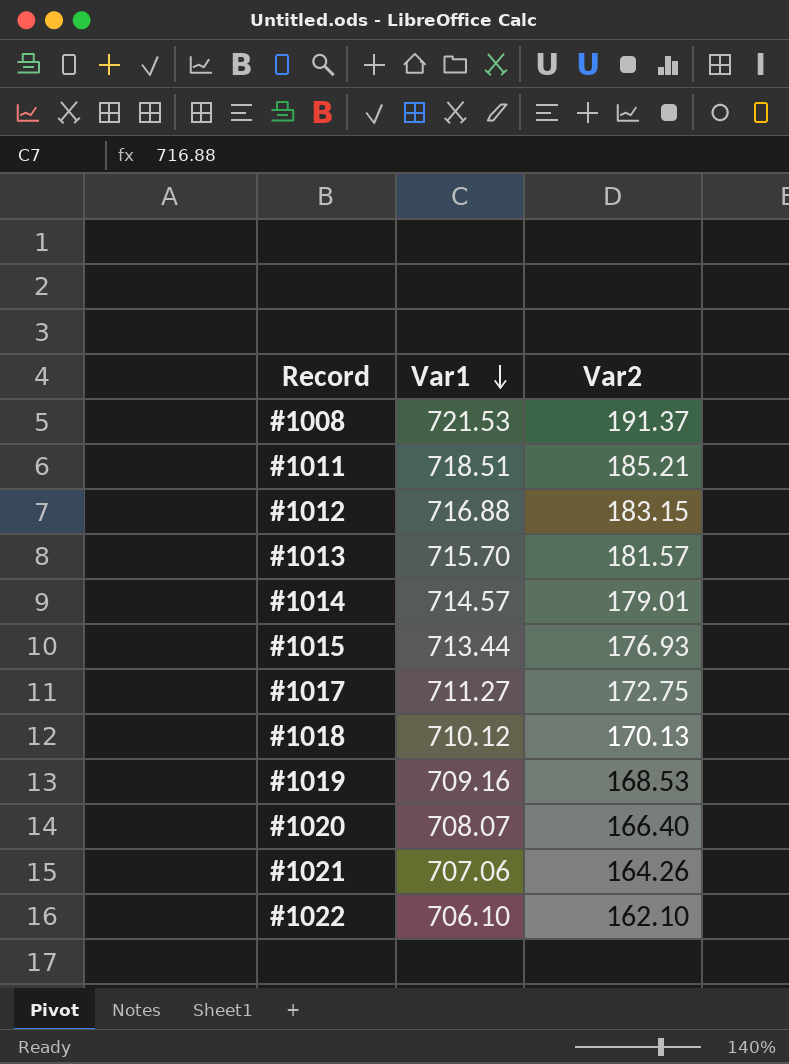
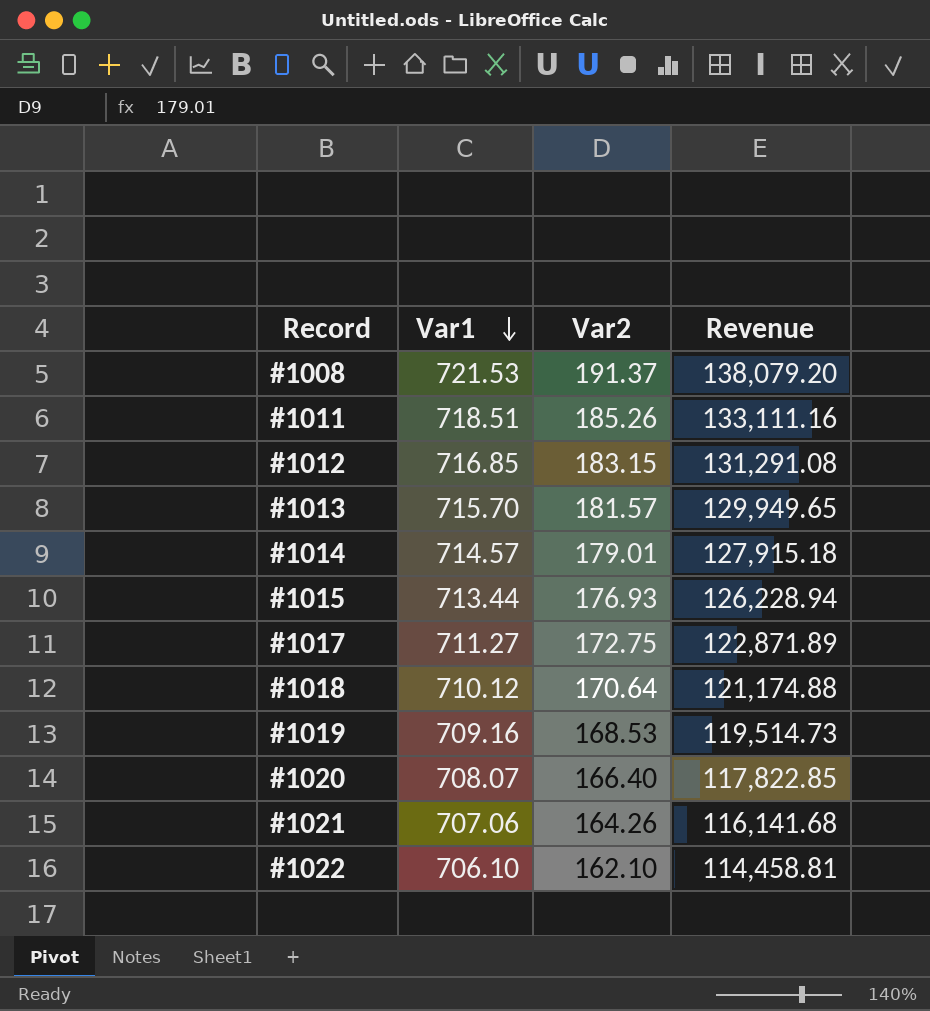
column Revenue | formula: none -> [Var1] * [Var2]
#1011 | Var2: 185.21 -> 185.26
#1012 | Var1: 716.88 -> 716.85
#1018 | Var2: 170.13 -> 170.64

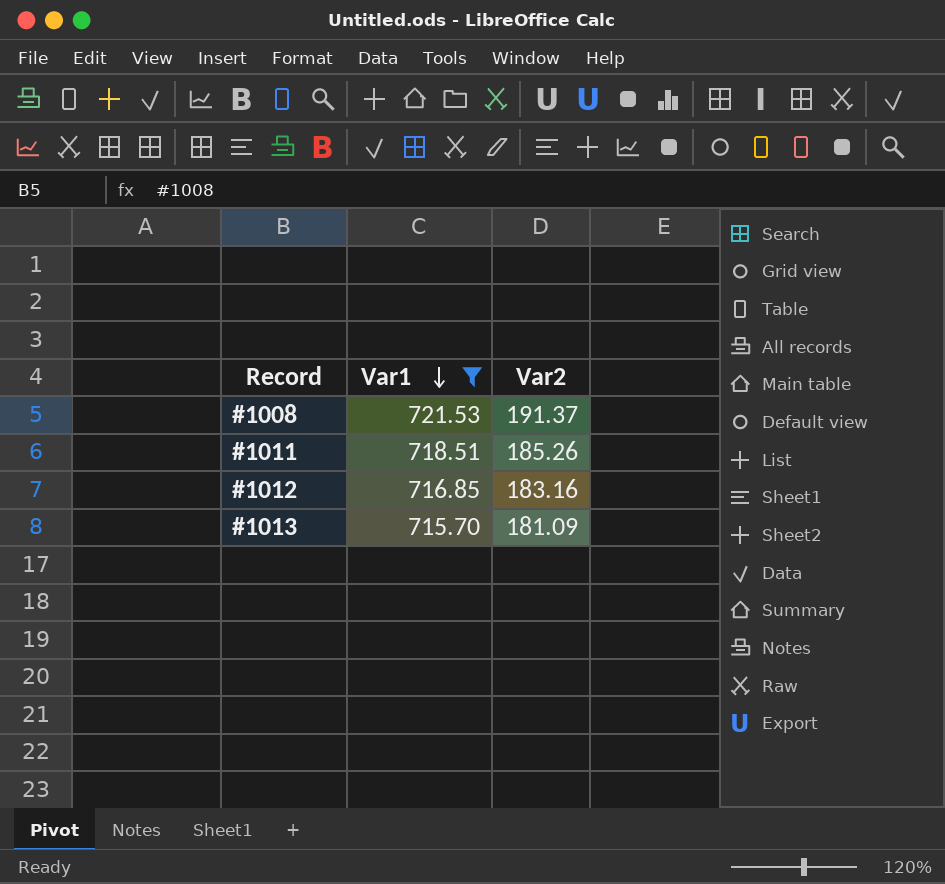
filter: none -> Var1 >= 715.70
column Revenue | formula: [Var1] * [Var2] -> none
#1012 | Var2: 183.15 -> 183.16
#1013 | Var2: 181.57 -> 181.09

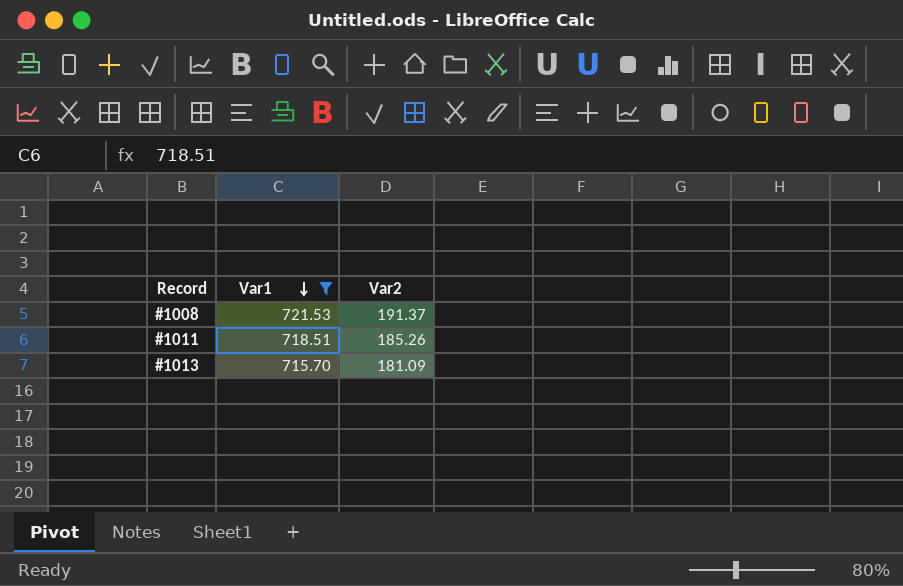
row #1012: 716.85 | 183.16 -> none

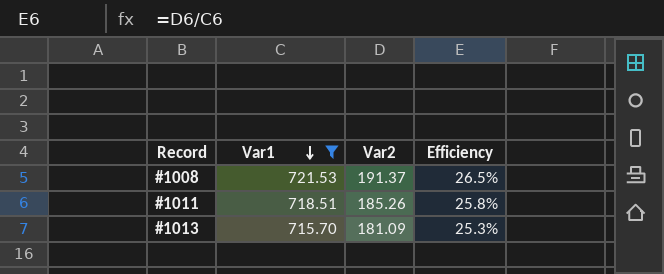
column Efficiency | formula: none -> [Var2] / [Var1]

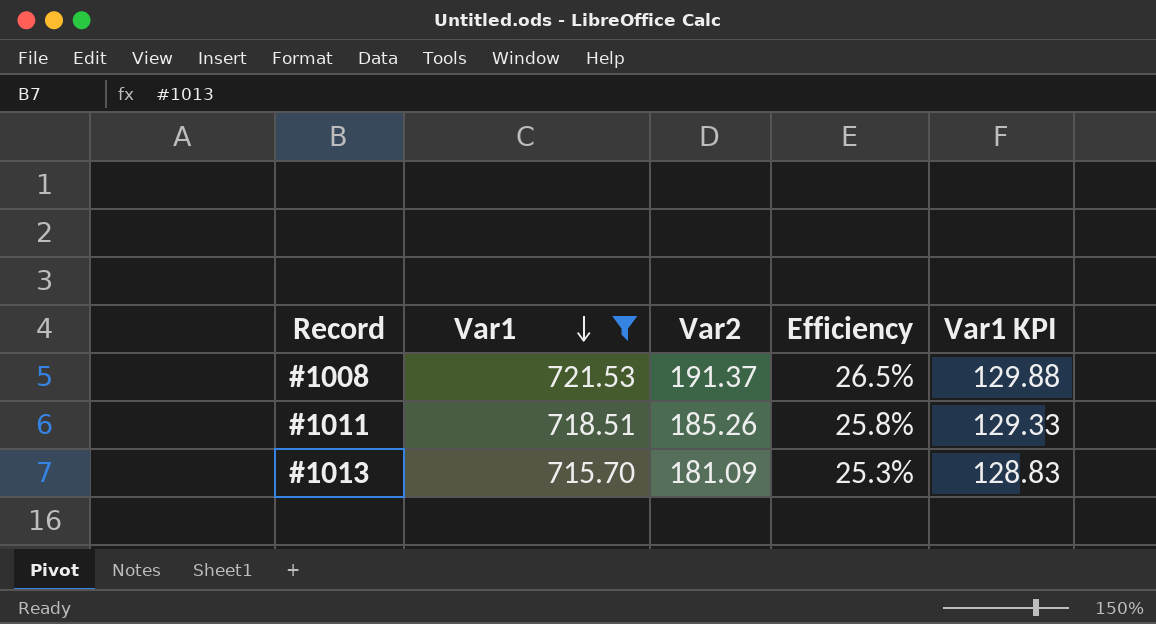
column Var1 KPI | formula: none -> [Var1] * 0.18

